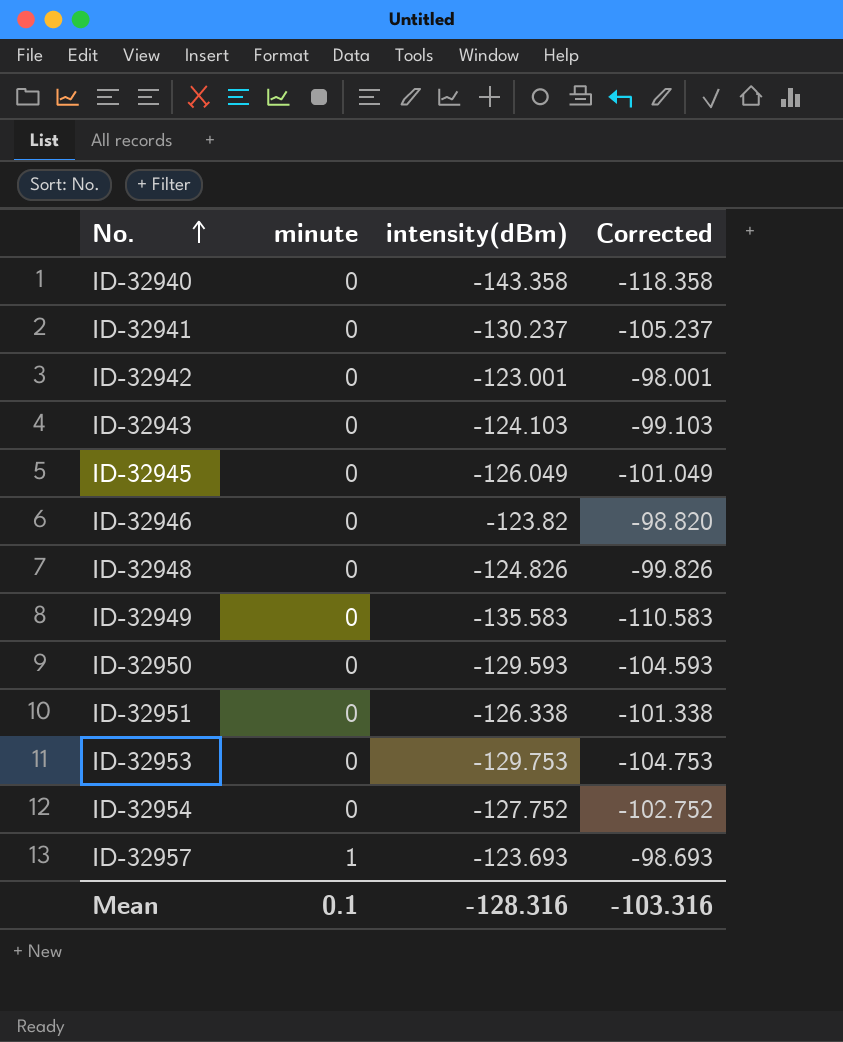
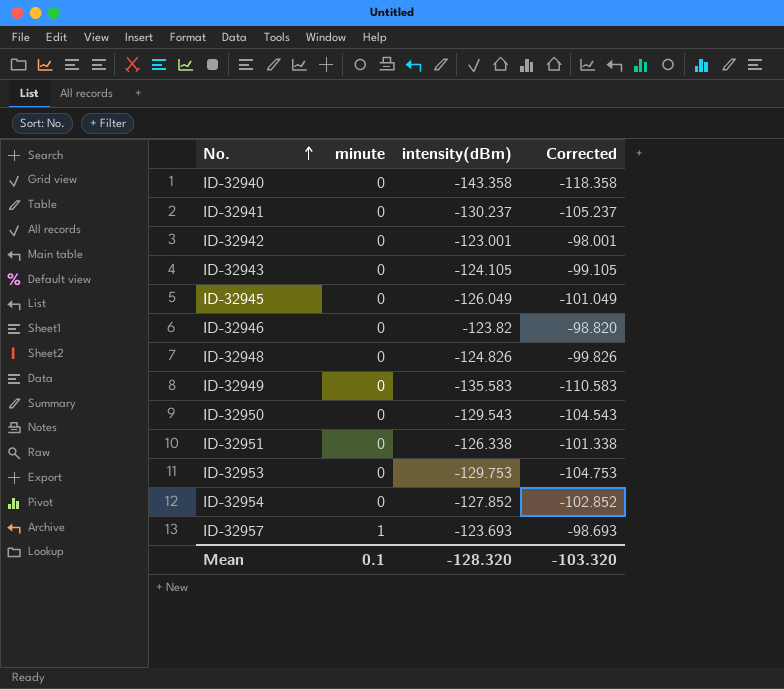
ID-32943 | intensity(dBm): -124.103 -> -124.105
ID-32943 | Corrected: -99.103 -> -99.105
ID-32950 | intensity(dBm): -129.593 -> -129.543
ID-32950 | Corrected: -104.593 -> -104.543
ID-32954 | intensity(dBm): -127.752 -> -127.852
ID-32954 | Corrected: -102.752 -> -102.852
Mean | intensity(dBm): -128.316 -> -128.320
Mean | Corrected: -103.316 -> -103.320

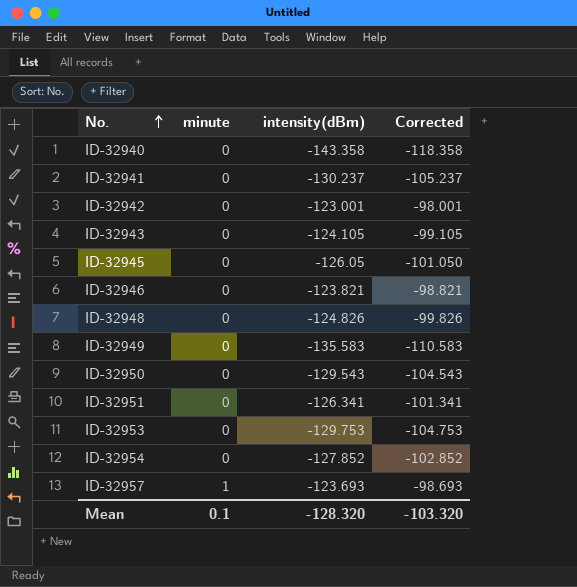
ID-32945 | intensity(dBm): -126.049 -> -126.05
ID-32945 | Corrected: -101.049 -> -101.050
ID-32946 | intensity(dBm): -123.82 -> -123.821
ID-32946 | Corrected: -98.820 -> -98.821
ID-32951 | intensity(dBm): -126.338 -> -126.341
ID-32951 | Corrected: -101.338 -> -101.341

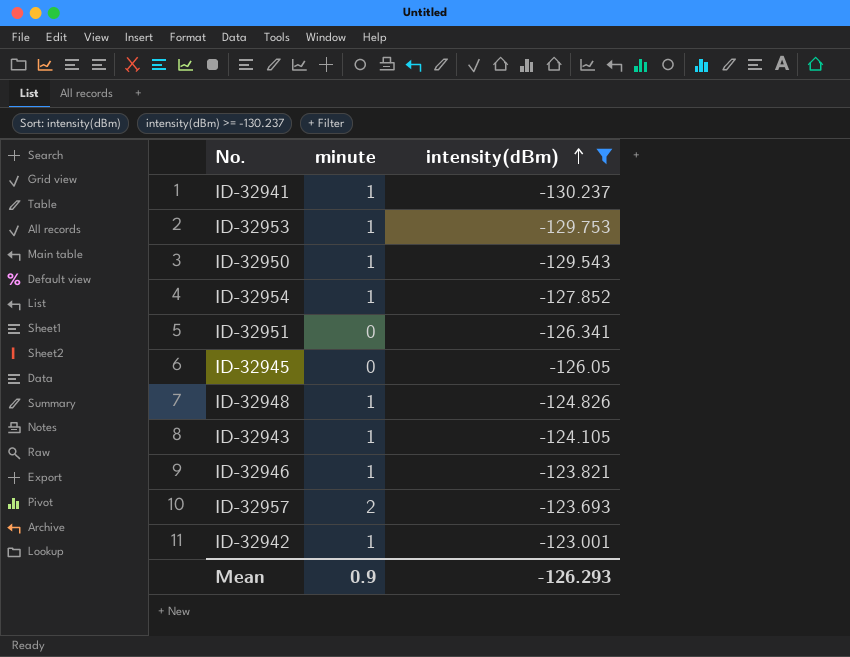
filter: none -> intensity(dBm) >= -130.237
row order: No. ascending -> intensity(dBm) ascending
column Corrected | formula: [intensity(dBm)] + 25 -> none
ID-32941 | minute: 0 -> 1
ID-32953 | minute: 0 -> 1
ID-32950 | minute: 0 -> 1
ID-32954 | minute: 0 -> 1
ID-32948 | minute: 0 -> 1
ID-32943 | minute: 0 -> 1
ID-32946 | minute: 0 -> 1
ID-32957 | minute: 1 -> 2
ID-32942 | minute: 0 -> 1
Mean | minute: 0.1 -> 0.9
Mean | intensity(dBm): -128.320 -> -126.293

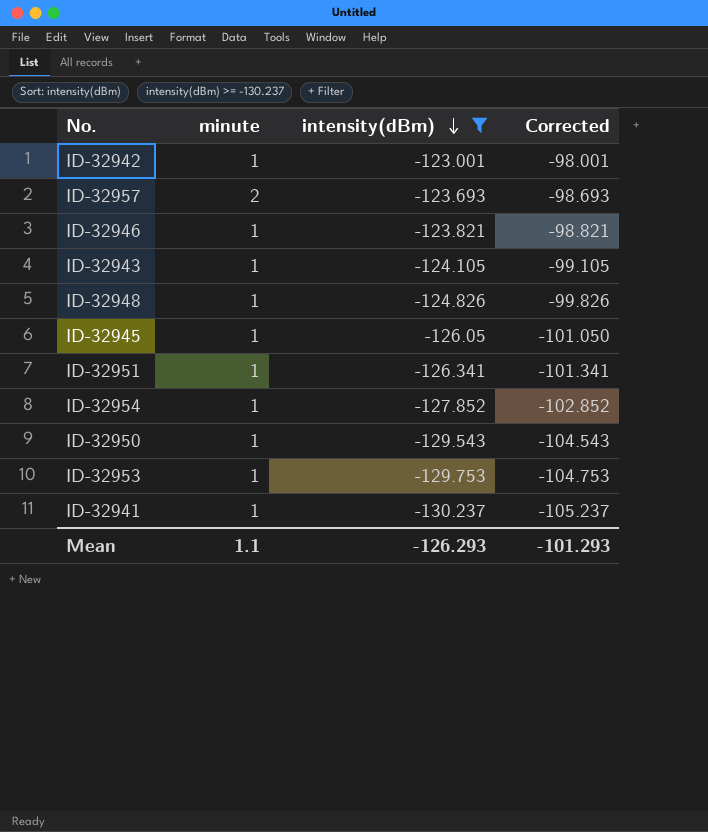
row order: intensity(dBm) ascending -> intensity(dBm) descending
column Corrected | formula: none -> [intensity(dBm)] + 25
ID-32945 | minute: 0 -> 1
ID-32951 | minute: 0 -> 1
Mean | minute: 0.9 -> 1.1

